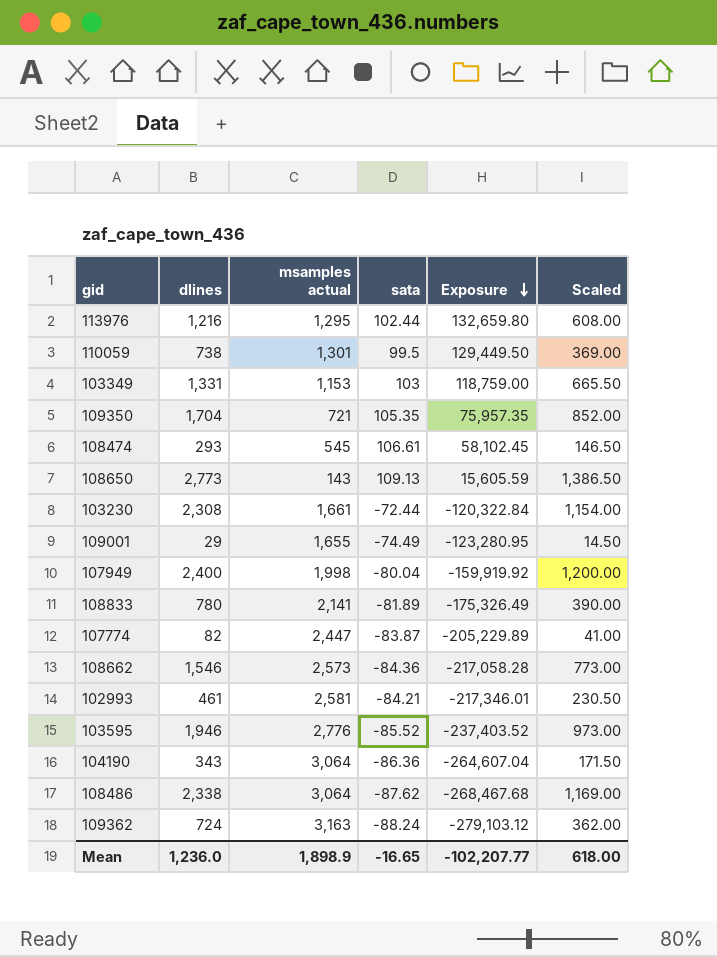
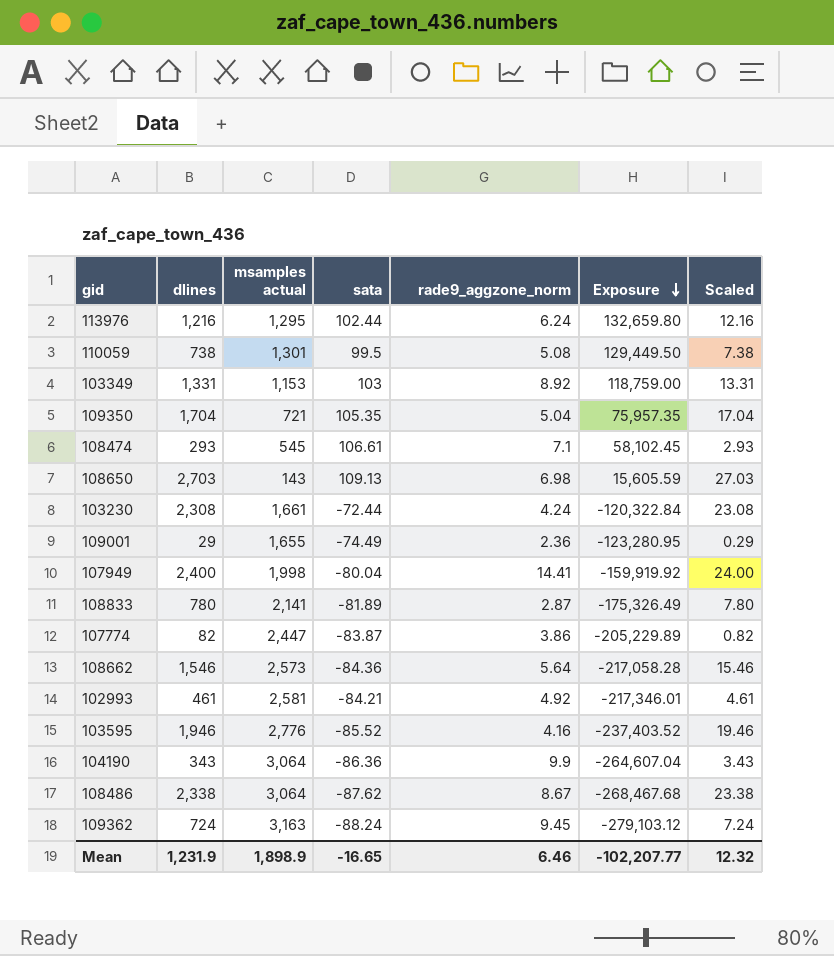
column rade9_aggzone_norm | position: none -> 5
column Scaled | formula: [dlines] * 0.5 -> [dlines] * 0.01
108650 | dlines: 2,773 -> 2,703
Mean | dlines: 1,236.0 -> 1,231.9
Mean | Scaled: 618.00 -> 12.32

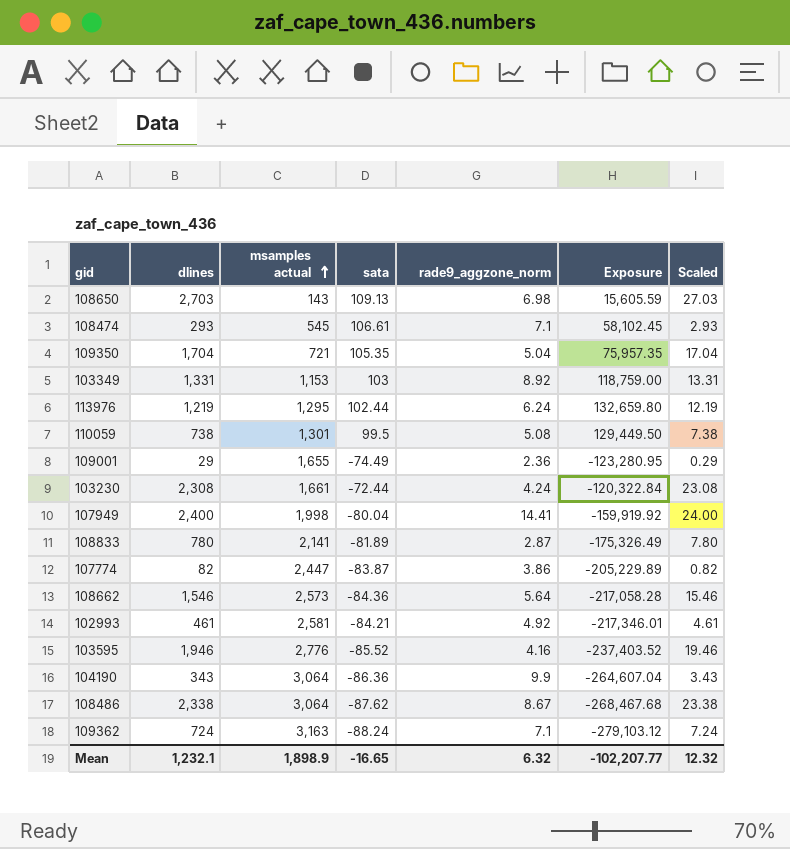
row order: Exposure descending -> msamples actual ascending
113976 | dlines: 1,216 -> 1,219
113976 | Scaled: 12.16 -> 12.19
109362 | rade9_aggzone_norm: 9.45 -> 7.1
Mean | dlines: 1,231.9 -> 1,232.1
Mean | rade9_aggzone_norm: 6.46 -> 6.32

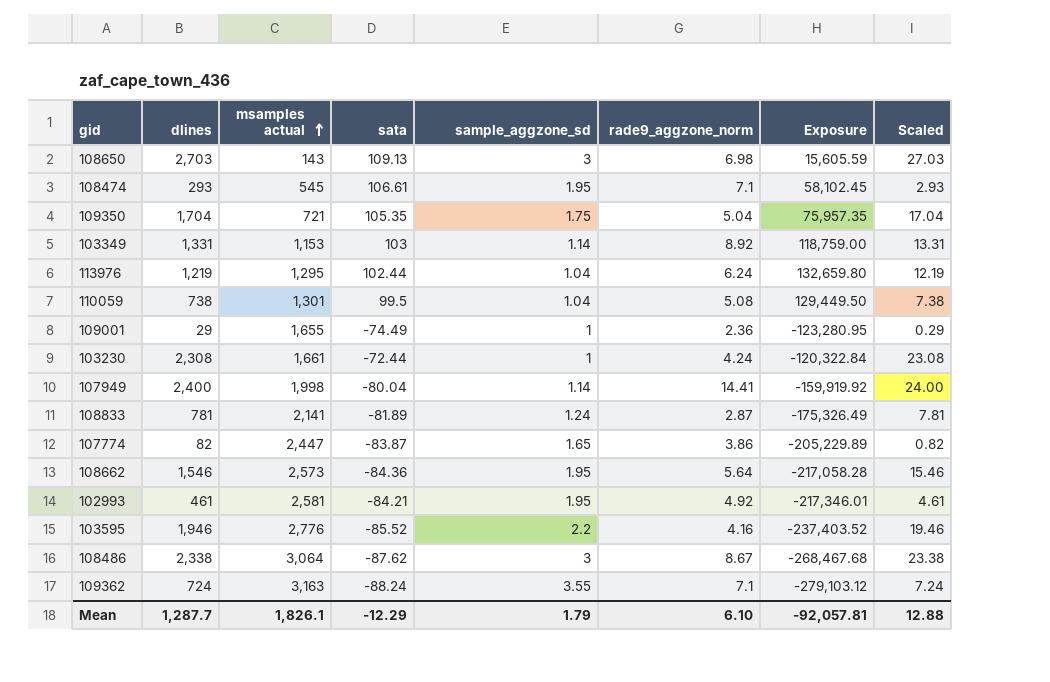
column sample_aggzone_sd | position: none -> 5
row 104190: 343 | 3,064 | -86.36 | 9.9 | -264,607.04 | 3.43 -> none
108833 | dlines: 780 -> 781
108833 | Scaled: 7.80 -> 7.81
Mean | dlines: 1,232.1 -> 1,287.7
Mean | msamples actual: 1,898.9 -> 1,826.1
Mean | sata: -16.65 -> -12.29
Mean | rade9_aggzone_norm: 6.32 -> 6.10
Mean | Exposure: -102,207.77 -> -92,057.81
Mean | Scaled: 12.32 -> 12.88

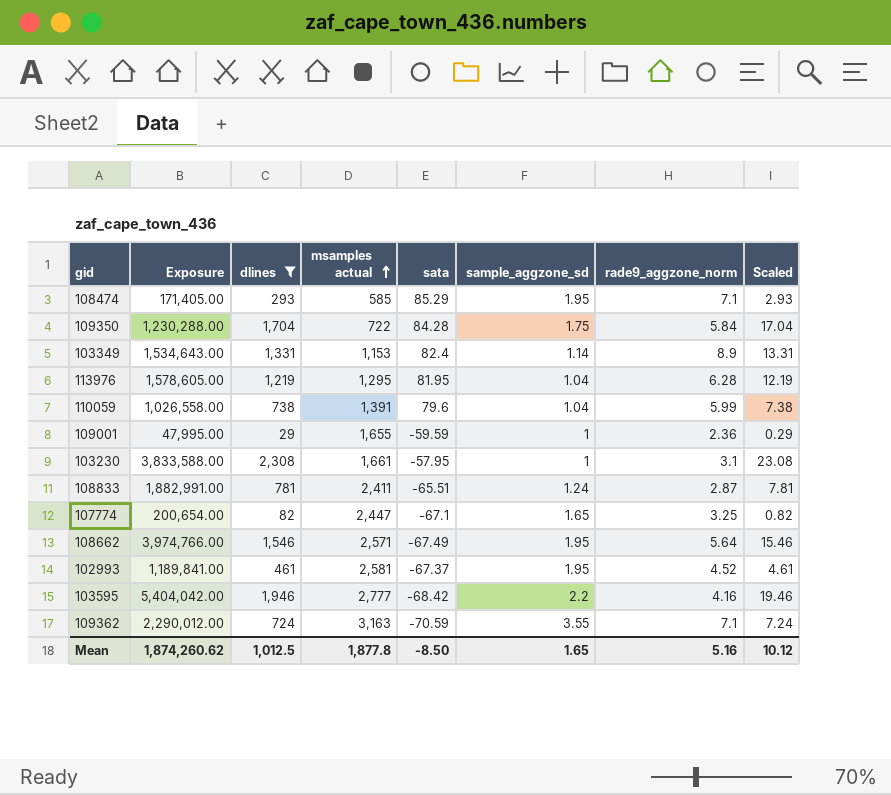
filter: none -> dlines <= 2,308
column Exposure | formula: [msamples actual] * [sata] -> [dlines] * [msamples actual]
column Exposure | position: 7 -> 2
108474 | msamples actual: 545 -> 585
108474 | sata: 106.61 -> 85.29
109350 | msamples actual: 721 -> 722
109350 | sata: 105.35 -> 84.28
109350 | rade9_aggzone_norm: 5.04 -> 5.84
103349 | sata: 103 -> 82.4
103349 | rade9_aggzone_norm: 8.92 -> 8.9
113976 | sata: 102.44 -> 81.95
113976 | rade9_aggzone_norm: 6.24 -> 6.28
110059 | msamples actual: 1,301 -> 1,391
110059 | sata: 99.5 -> 79.6
110059 | rade9_aggzone_norm: 5.08 -> 5.99
109001 | sata: -74.49 -> -59.59
103230 | sata: -72.44 -> -57.95
103230 | rade9_aggzone_norm: 4.24 -> 3.1
108833 | msamples actual: 2,141 -> 2,411
108833 | sata: -81.89 -> -65.51
107774 | sata: -83.87 -> -67.1
107774 | rade9_aggzone_norm: 3.86 -> 3.25
108662 | msamples actual: 2,573 -> 2,571
108662 | sata: -84.36 -> -67.49
102993 | sata: -84.21 -> -67.37
102993 | rade9_aggzone_norm: 4.92 -> 4.52
103595 | msamples actual: 2,776 -> 2,777
103595 | sata: -85.52 -> -68.42
109362 | sata: -88.24 -> -70.59
Mean | Exposure: -92,057.81 -> 1,874,260.62
Mean | dlines: 1,287.7 -> 1,012.5
Mean | msamples actual: 1,826.1 -> 1,877.8
Mean | sata: -12.29 -> -8.50
Mean | sample_aggzone_sd: 1.79 -> 1.65
Mean | rade9_aggzone_norm: 6.10 -> 5.16
Mean | Scaled: 12.88 -> 10.12

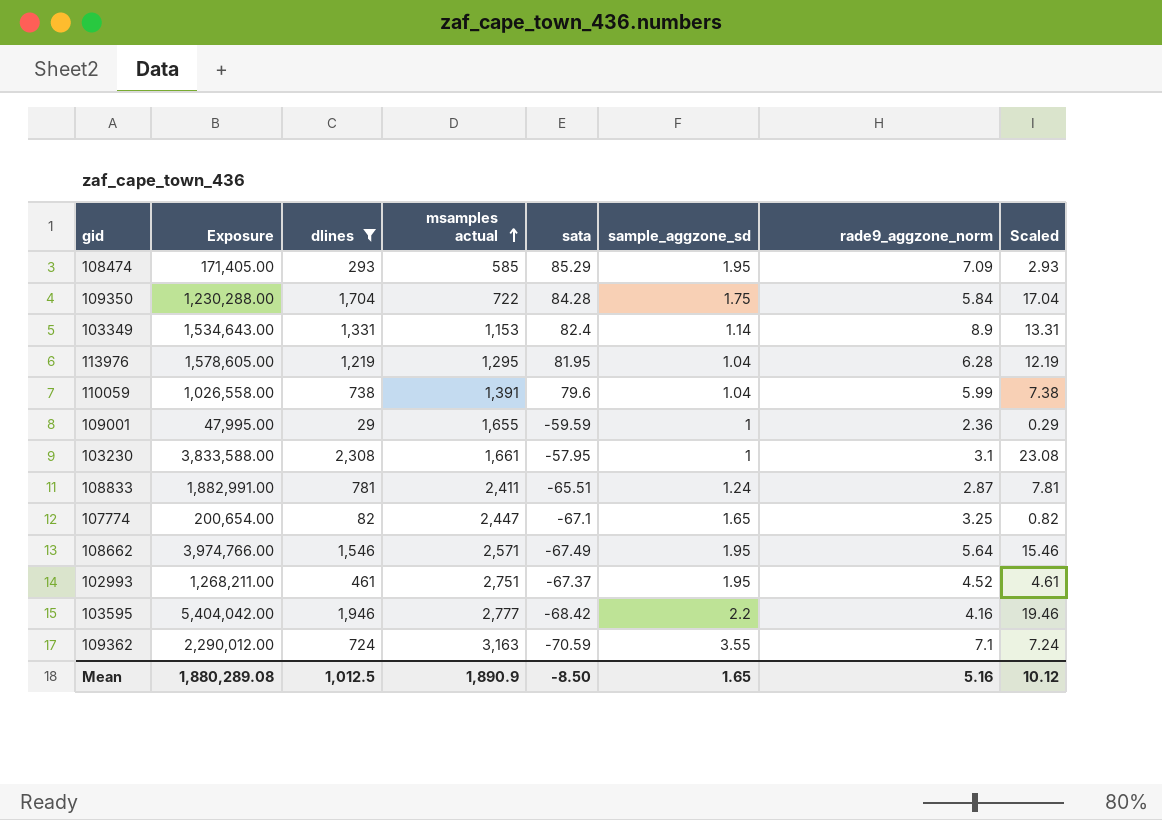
108474 | rade9_aggzone_norm: 7.1 -> 7.09
102993 | Exposure: 1,189,841.00 -> 1,268,211.00
102993 | msamples actual: 2,581 -> 2,751
Mean | Exposure: 1,874,260.62 -> 1,880,289.08
Mean | msamples actual: 1,877.8 -> 1,890.9

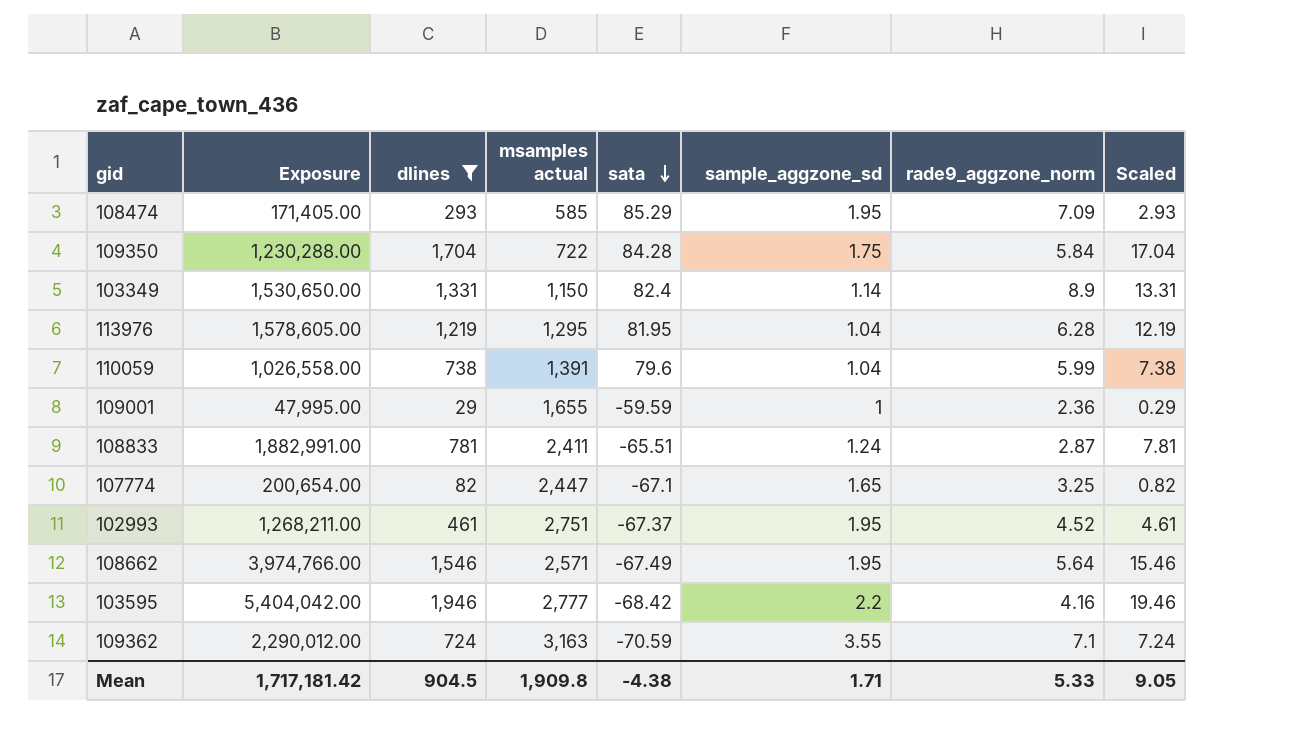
row order: msamples actual ascending -> sata descending
row 103230: 3,833,588.00 | 2,308 | 1,661 | -57.95 | 1 | 3.1 | 23.08 -> none
103349 | Exposure: 1,534,643.00 -> 1,530,650.00
103349 | msamples actual: 1,153 -> 1,150
Mean | Exposure: 1,880,289.08 -> 1,717,181.42
Mean | dlines: 1,012.5 -> 904.5
Mean | msamples actual: 1,890.9 -> 1,909.8
Mean | sata: -8.50 -> -4.38
Mean | sample_aggzone_sd: 1.65 -> 1.71
Mean | rade9_aggzone_norm: 5.16 -> 5.33
Mean | Scaled: 10.12 -> 9.05

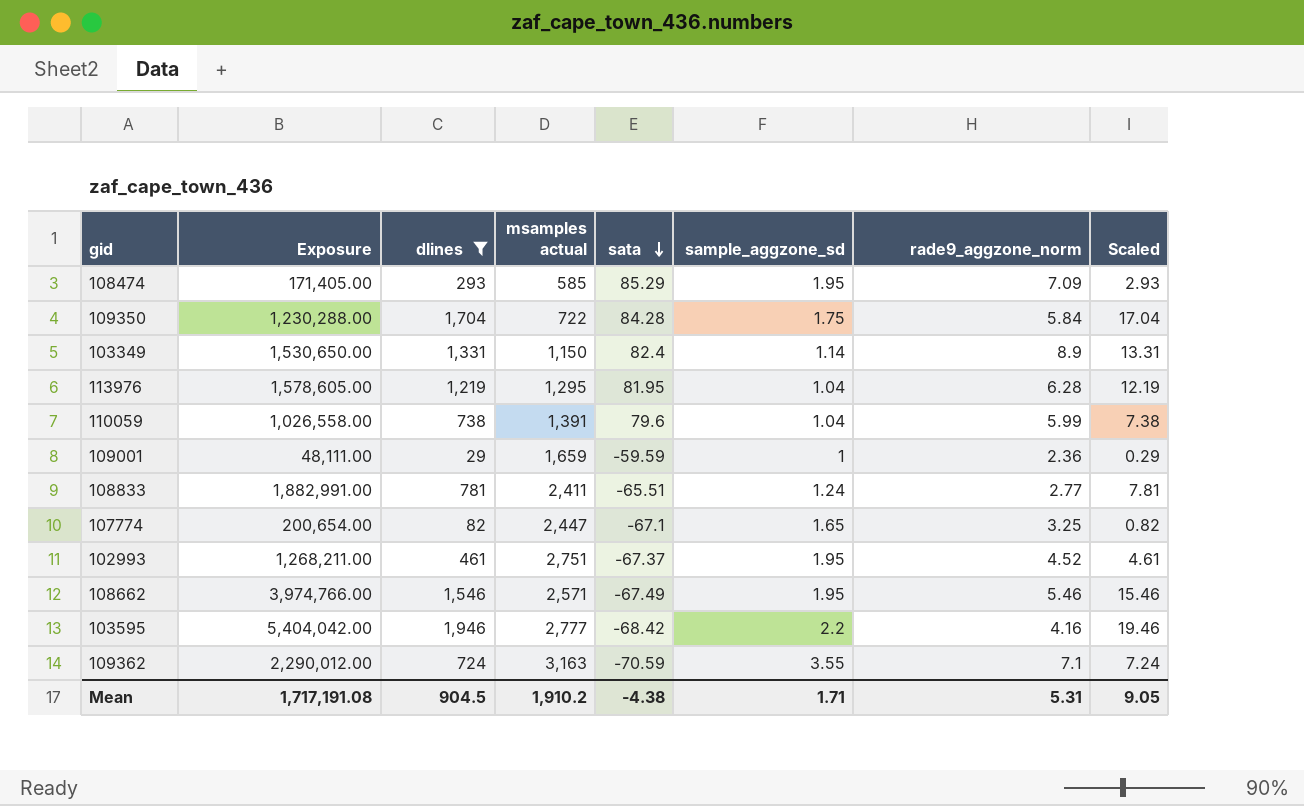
109001 | Exposure: 47,995.00 -> 48,111.00
109001 | msamples actual: 1,655 -> 1,659
108833 | rade9_aggzone_norm: 2.87 -> 2.77
108662 | rade9_aggzone_norm: 5.64 -> 5.46
Mean | Exposure: 1,717,181.42 -> 1,717,191.08
Mean | msamples actual: 1,909.8 -> 1,910.2
Mean | rade9_aggzone_norm: 5.33 -> 5.31

